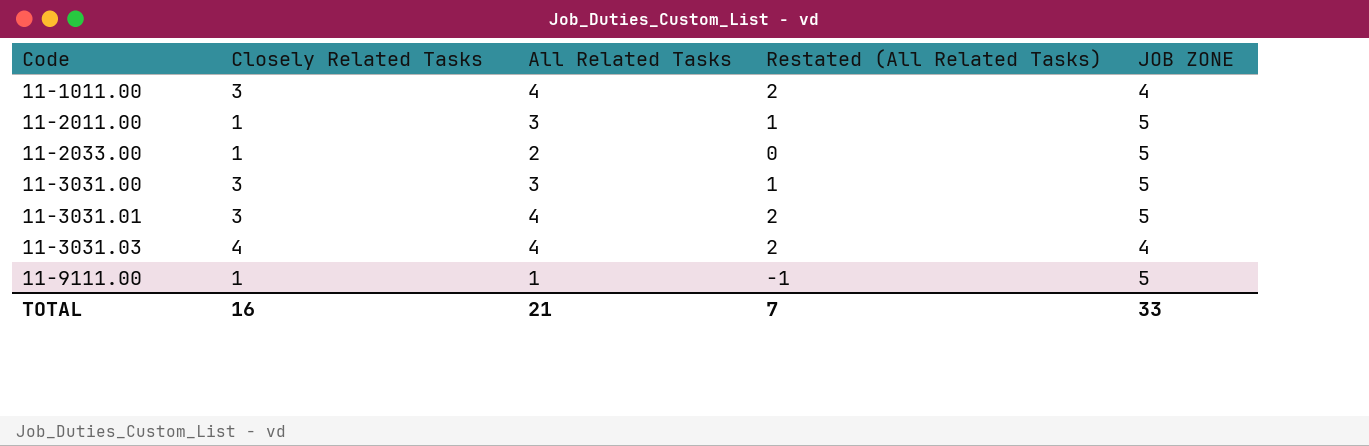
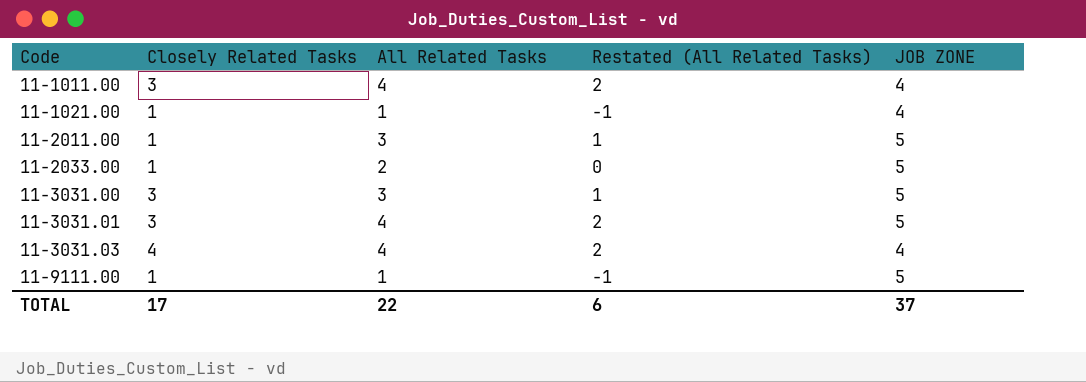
row 11-1021.00: none -> 1 | 1 | -1 | 4
TOTAL | Closely Related Tasks: 16 -> 17
TOTAL | All Related Tasks: 21 -> 22
TOTAL | Restated (All Related Tasks): 7 -> 6
TOTAL | JOB ZONE: 33 -> 37

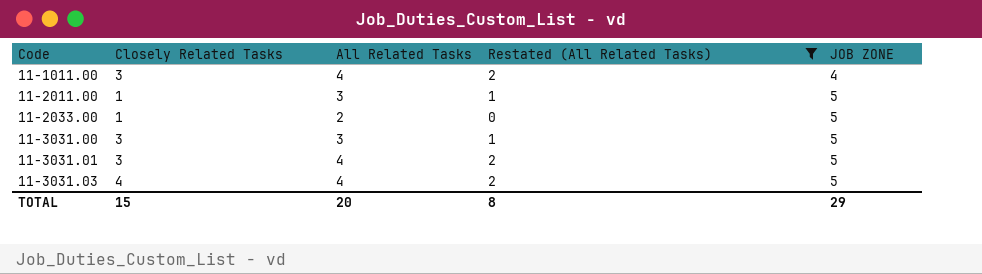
filter: none -> Restated (All Related Tasks) != -1
11-3031.03 | JOB ZONE: 4 -> 5
TOTAL | Closely Related Tasks: 17 -> 15
TOTAL | All Related Tasks: 22 -> 20
TOTAL | Restated (All Related Tasks): 6 -> 8
TOTAL | JOB ZONE: 37 -> 29

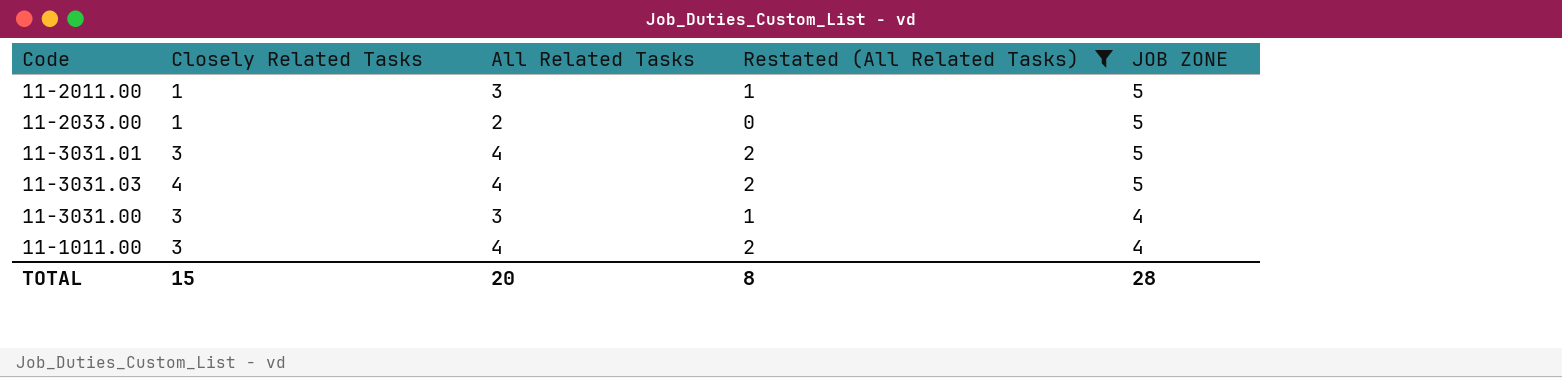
row order: Code ascending -> JOB ZONE descending
11-3031.00 | JOB ZONE: 5 -> 4
TOTAL | JOB ZONE: 29 -> 28

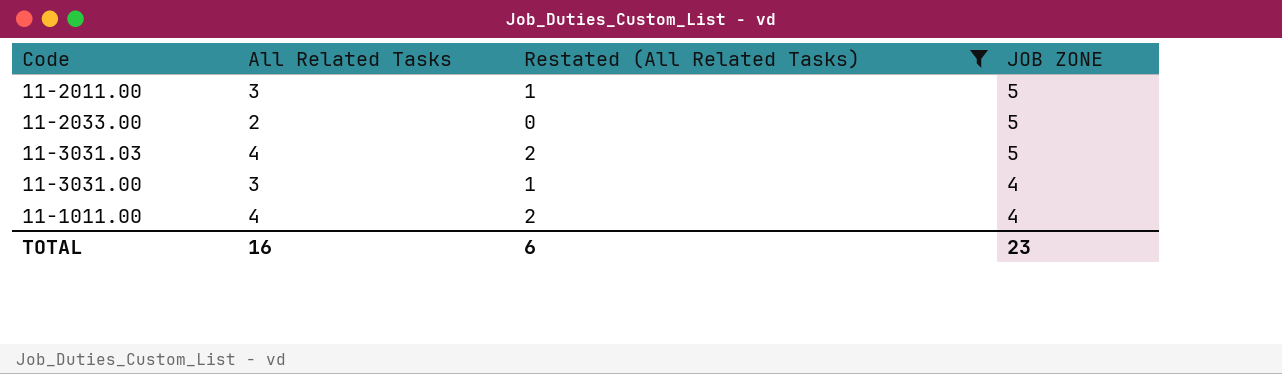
column Closely Related Tasks | position: 2 -> none
row 11-3031.01: 3 | 4 | 2 | 5 -> none
TOTAL | All Related Tasks: 20 -> 16
TOTAL | Restated (All Related Tasks): 8 -> 6
TOTAL | JOB ZONE: 28 -> 23

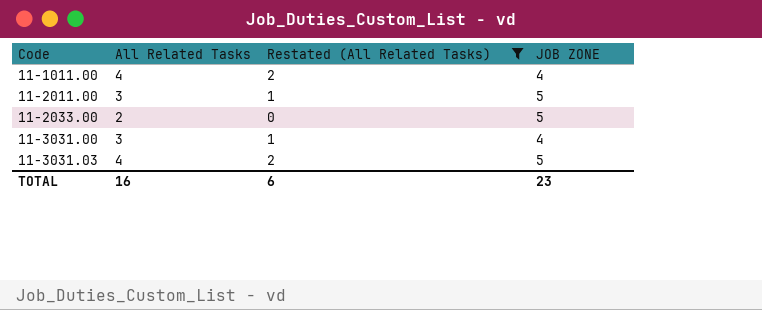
row order: JOB ZONE descending -> Code ascending

